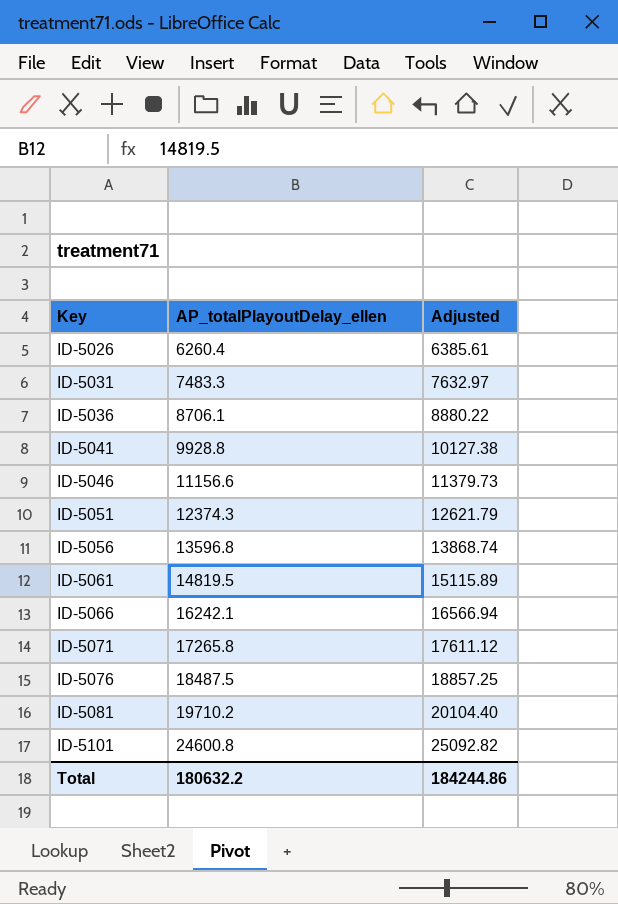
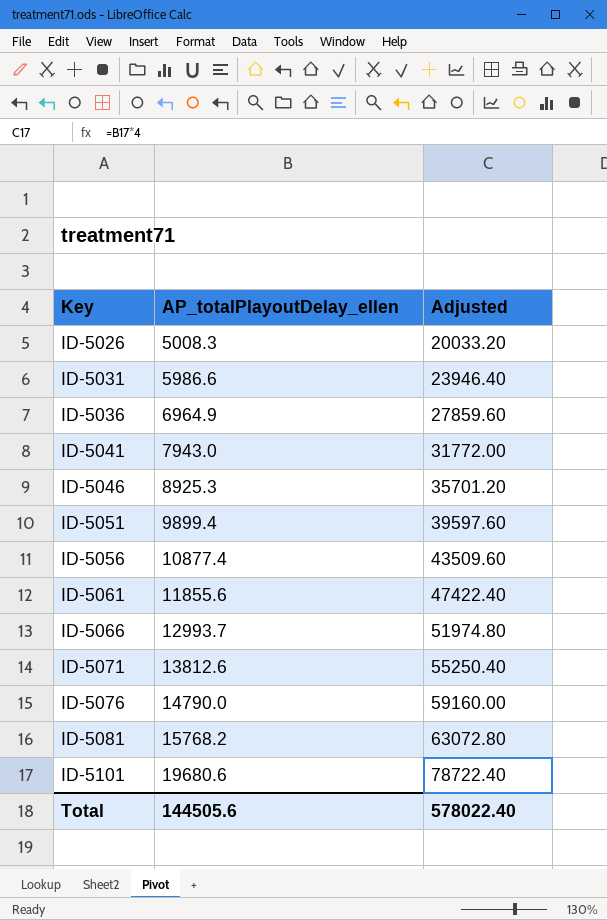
column Adjusted | formula: [AP_totalPlayoutDelay_ellen] * 1.02 -> [AP_totalPlayoutDelay_ellen] * 4
ID-5026 | AP_totalPlayoutDelay_ellen: 6260.4 -> 5008.3
ID-5031 | AP_totalPlayoutDelay_ellen: 7483.3 -> 5986.6
ID-5036 | AP_totalPlayoutDelay_ellen: 8706.1 -> 6964.9
ID-5041 | AP_totalPlayoutDelay_ellen: 9928.8 -> 7943.0
ID-5046 | AP_totalPlayoutDelay_ellen: 11156.6 -> 8925.3
ID-5051 | AP_totalPlayoutDelay_ellen: 12374.3 -> 9899.4
ID-5056 | AP_totalPlayoutDelay_ellen: 13596.8 -> 10877.4
ID-5061 | AP_totalPlayoutDelay_ellen: 14819.5 -> 11855.6
ID-5066 | AP_totalPlayoutDelay_ellen: 16242.1 -> 12993.7
ID-5071 | AP_totalPlayoutDelay_ellen: 17265.8 -> 13812.6
ID-5076 | AP_totalPlayoutDelay_ellen: 18487.5 -> 14790.0
ID-5081 | AP_totalPlayoutDelay_ellen: 19710.2 -> 15768.2
ID-5101 | AP_totalPlayoutDelay_ellen: 24600.8 -> 19680.6
Total | AP_totalPlayoutDelay_ellen: 180632.2 -> 144505.6
Total | Adjusted: 184244.86 -> 578022.40

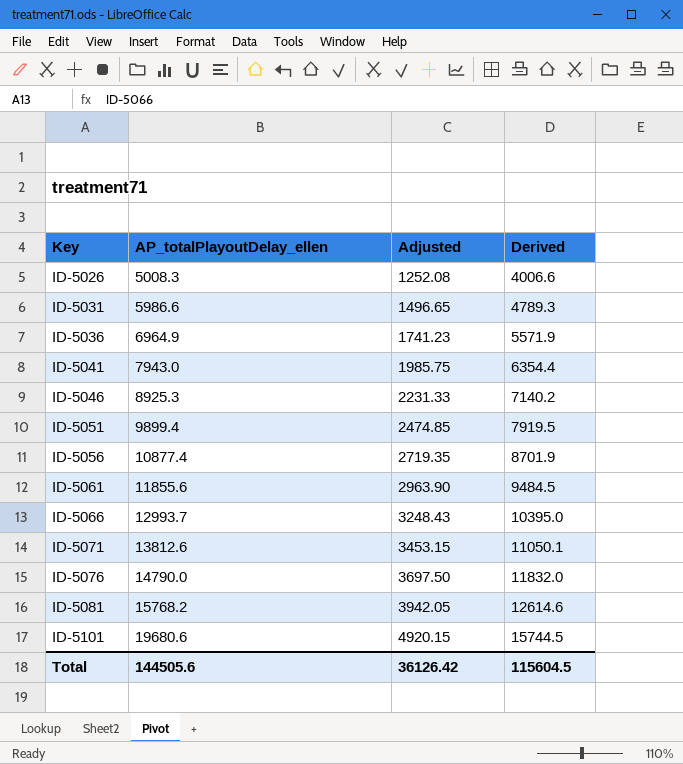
column Adjusted | formula: [AP_totalPlayoutDelay_ellen] * 4 -> [AP_totalPlayoutDelay_ellen] * 0.25
column Derived | formula: none -> [AP_totalPlayoutDelay_ellen] * 0.8
Total | Adjusted: 578022.40 -> 36126.42

